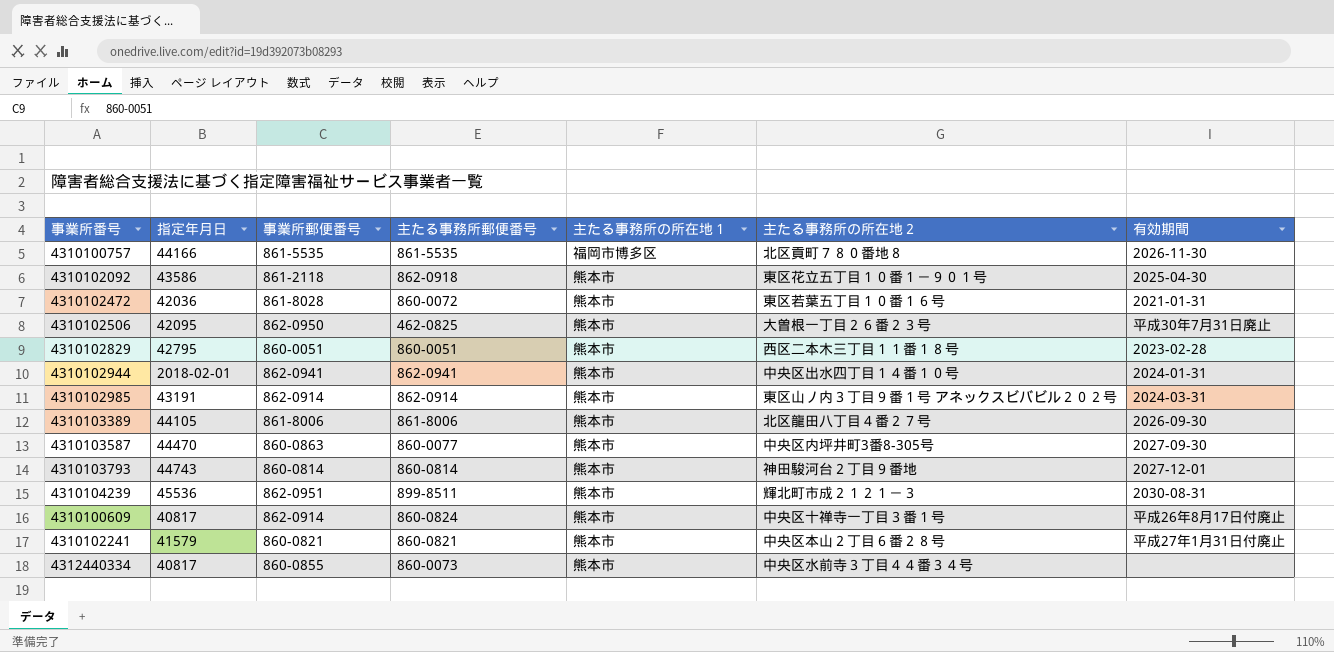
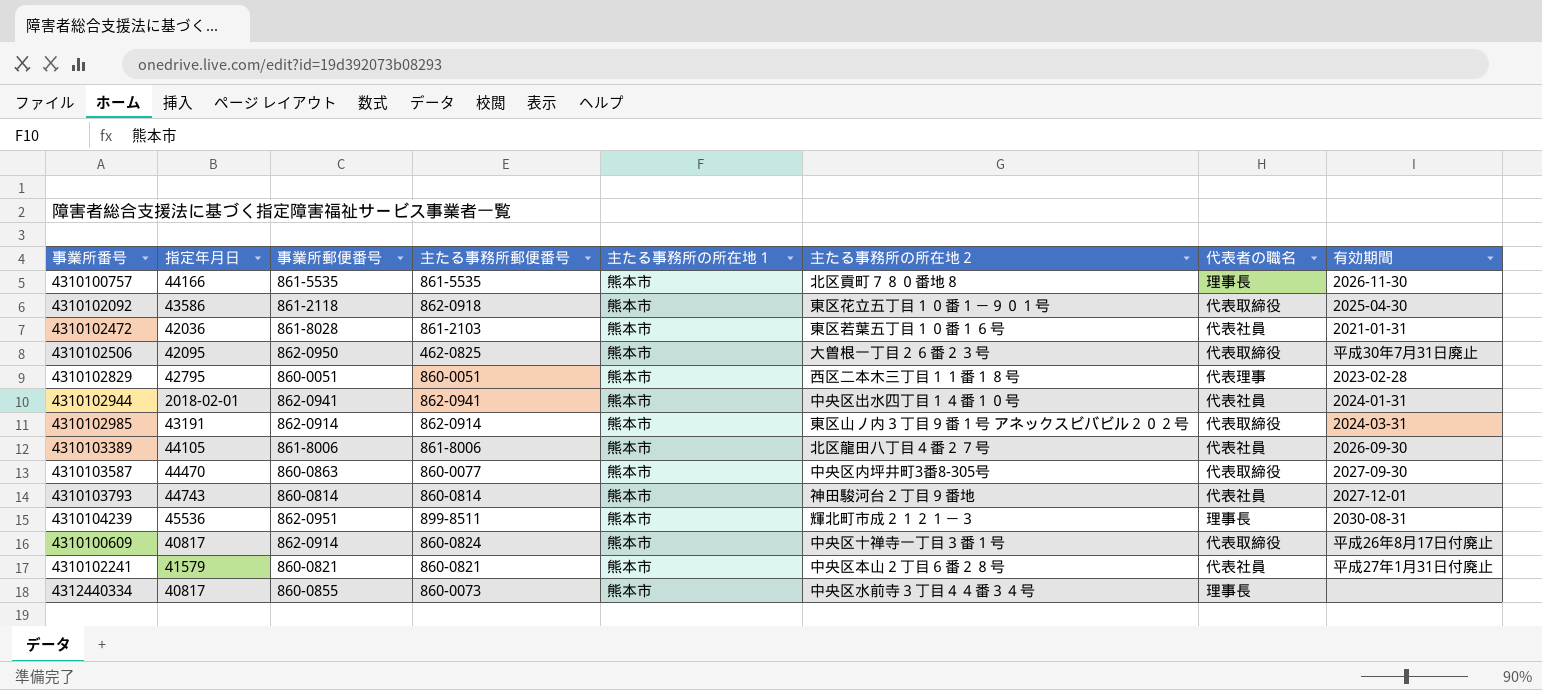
column 代表者の職名 | position: none -> 7
4310100757 | 主たる事務所の所在地１: 福岡市博多区 -> 熊本市
4310102472 | 主たる事務所郵便番号: 860-0072 -> 861-2103

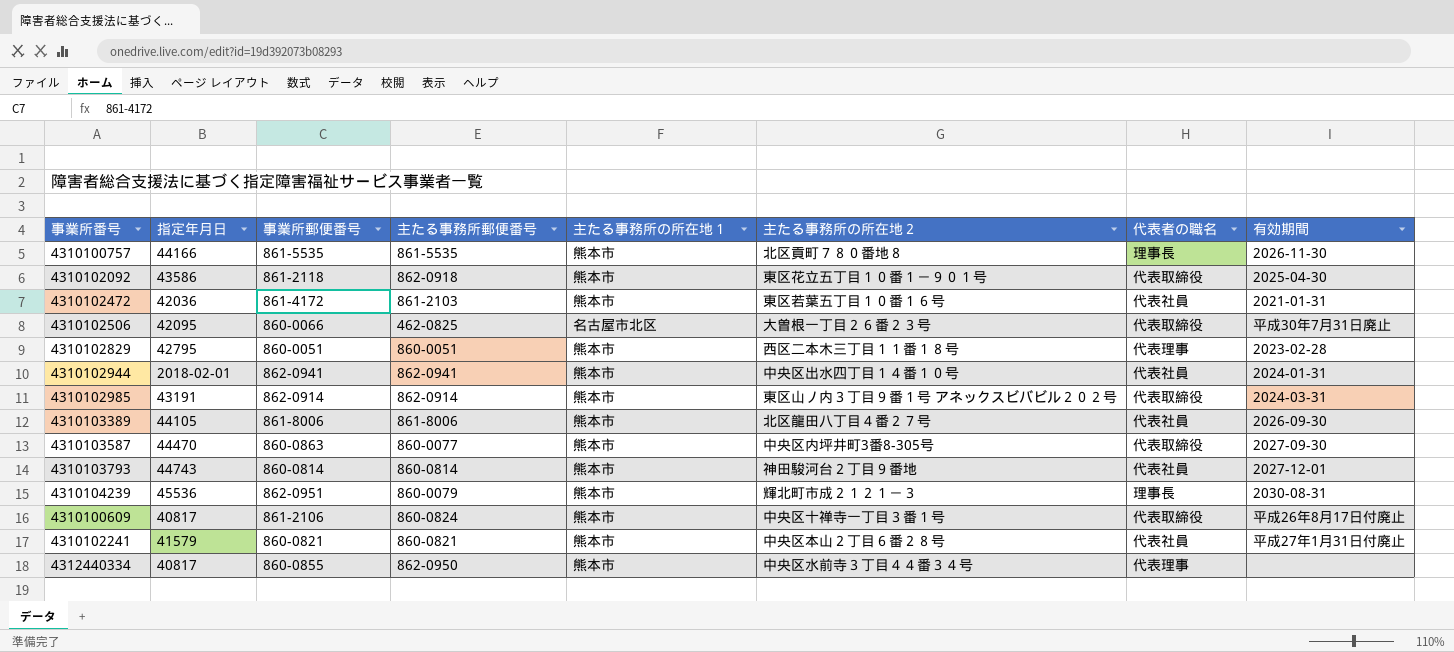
4310102472 | 事業所郵便番号: 861-8028 -> 861-4172
4310102506 | 事業所郵便番号: 862-0950 -> 860-0066
4310102506 | 主たる事務所の所在地１: 熊本市 -> 名古屋市北区
4310104239 | 主たる事務所郵便番号: 899-8511 -> 860-0079
4310100609 | 事業所郵便番号: 862-0914 -> 861-2106
4312440334 | 主たる事務所郵便番号: 860-0073 -> 862-0950
4312440334 | 代表者の職名: 理事長 -> 代表理事

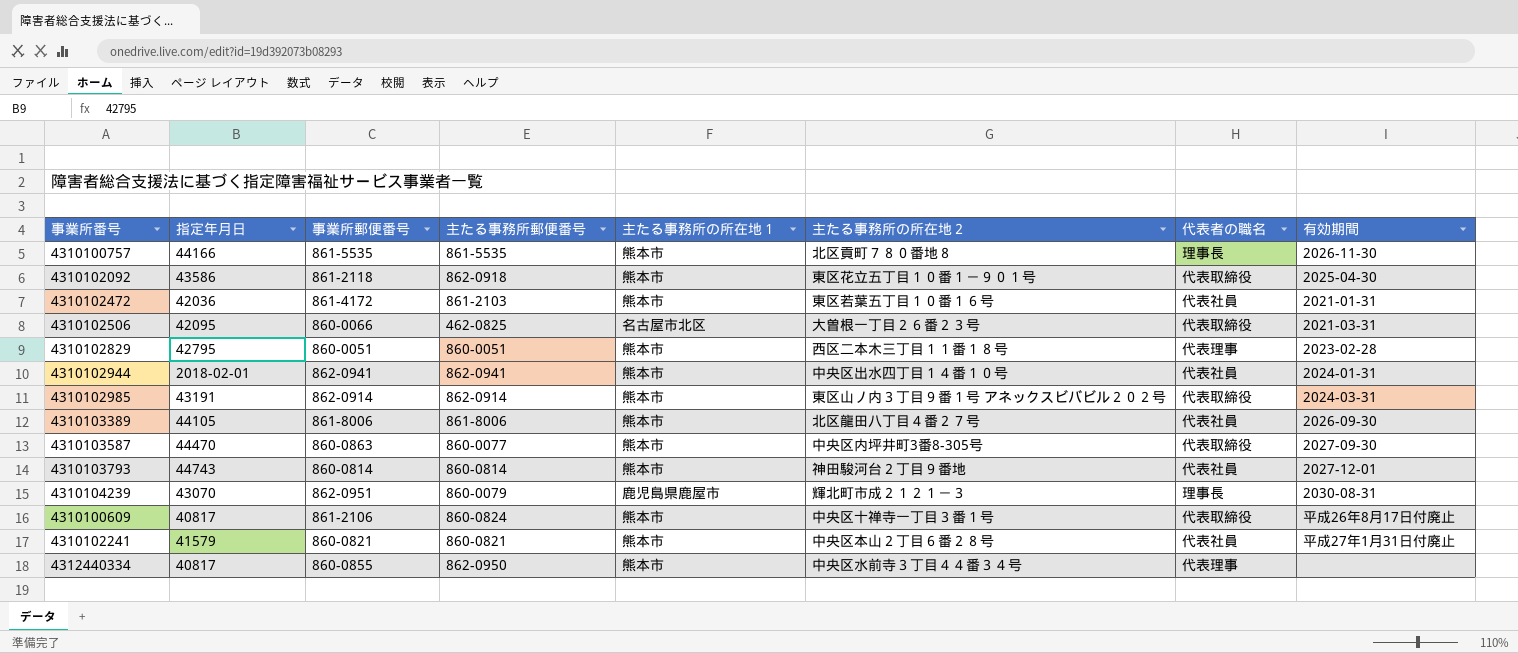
4310102506 | 有効期間: 平成30年7月31日廃止 -> 2021-03-31
4310104239 | 指定年月日: 45536 -> 43070
4310104239 | 主たる事務所の所在地１: 熊本市 -> 鹿児島県鹿屋市

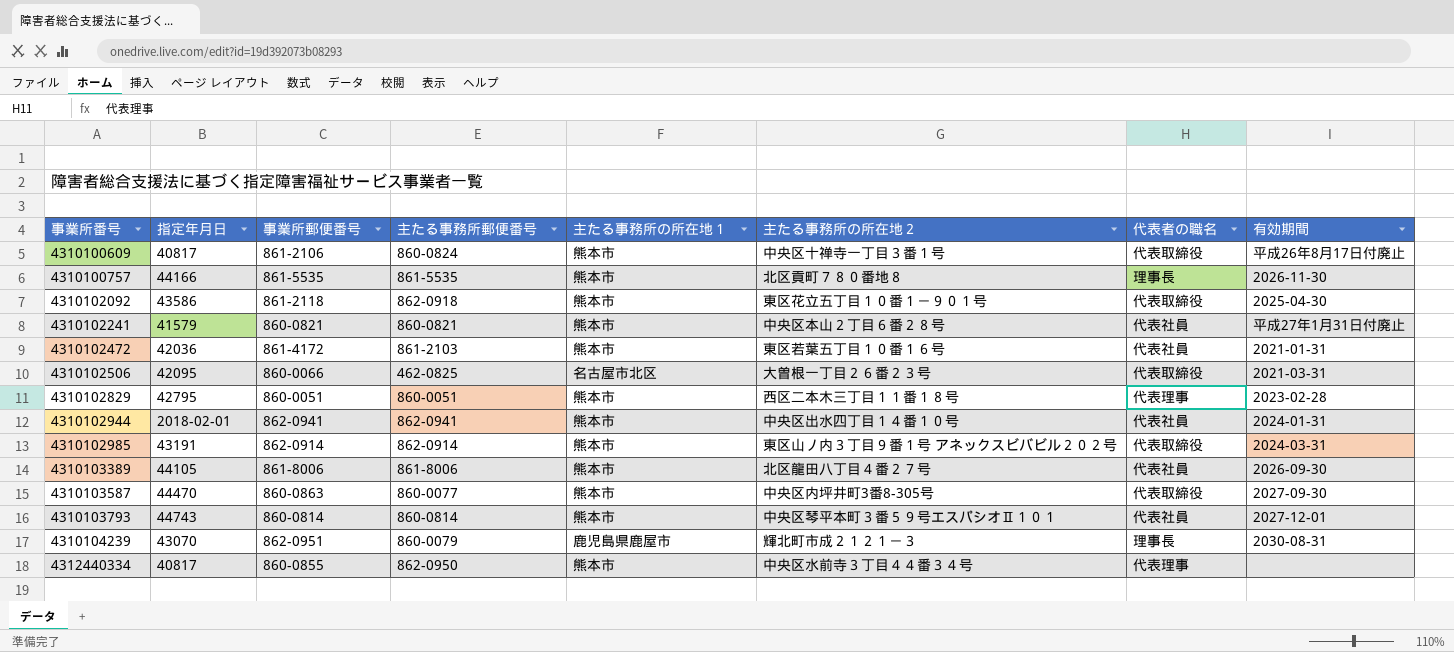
row order: none -> 事業所番号 ascending
4310103793 | 主たる事務所の所在地２: 神田駿河台２丁目９番地 -> 中央区琴平本町３番５９号エスパシオⅡ１０１

